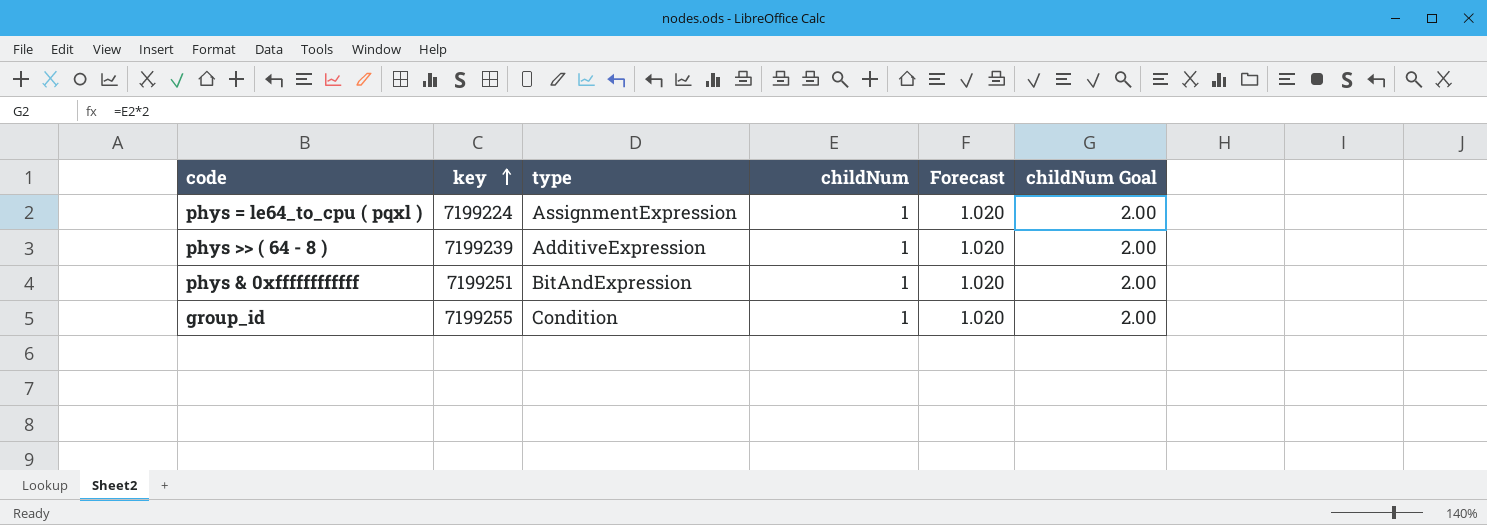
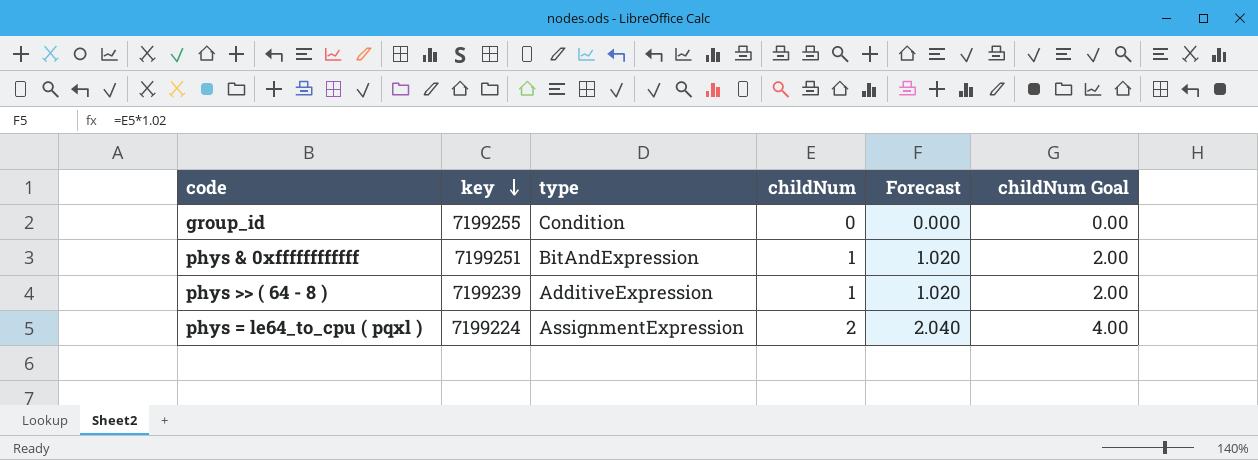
row order: key ascending -> key descending
group_id | childNum: 1 -> 0
group_id | Forecast: 1.020 -> 0.000
group_id | childNum Goal: 2.00 -> 0.00
phys = le64_to_cpu ( pqxl ) | childNum: 1 -> 2
phys = le64_to_cpu ( pqxl ) | Forecast: 1.020 -> 2.040
phys = le64_to_cpu ( pqxl ) | childNum Goal: 2.00 -> 4.00

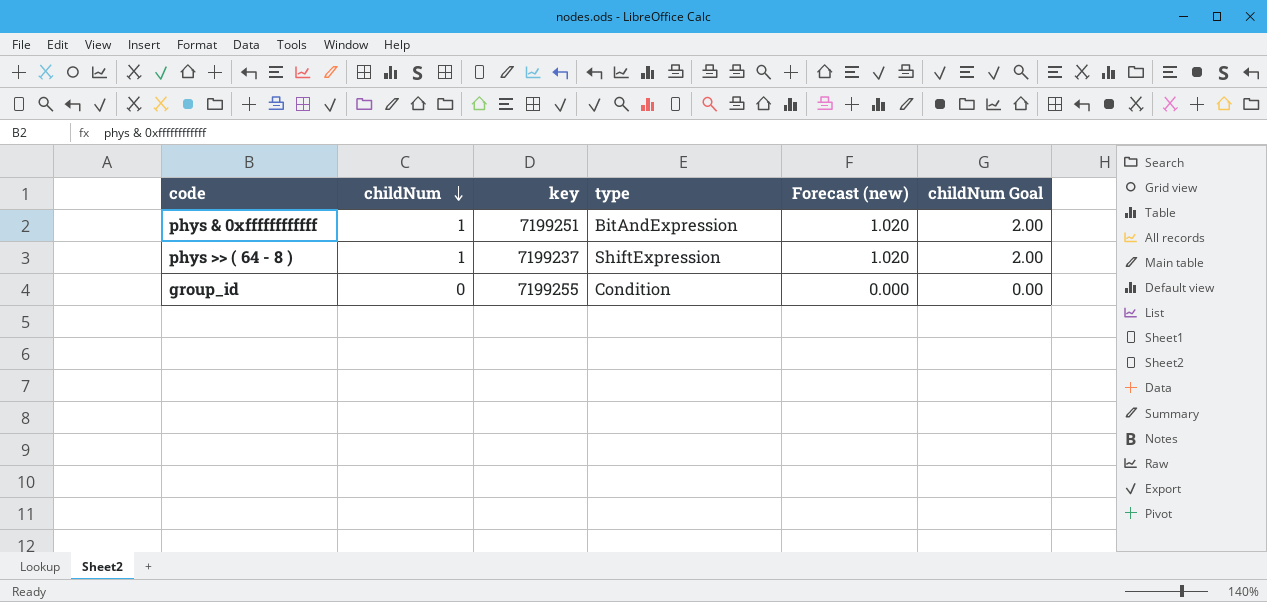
row order: key descending -> childNum descending
column childNum | position: 4 -> 2
column name: Forecast -> Forecast (new)
row phys = le64_to_cpu ( pqxl ): 7199224 | AssignmentExpression | 2 | 2.040 | 4.00 -> none
phys >> ( 64 - 8 ) | key: 7199239 -> 7199237
phys >> ( 64 - 8 ) | type: AdditiveExpression -> ShiftExpression

